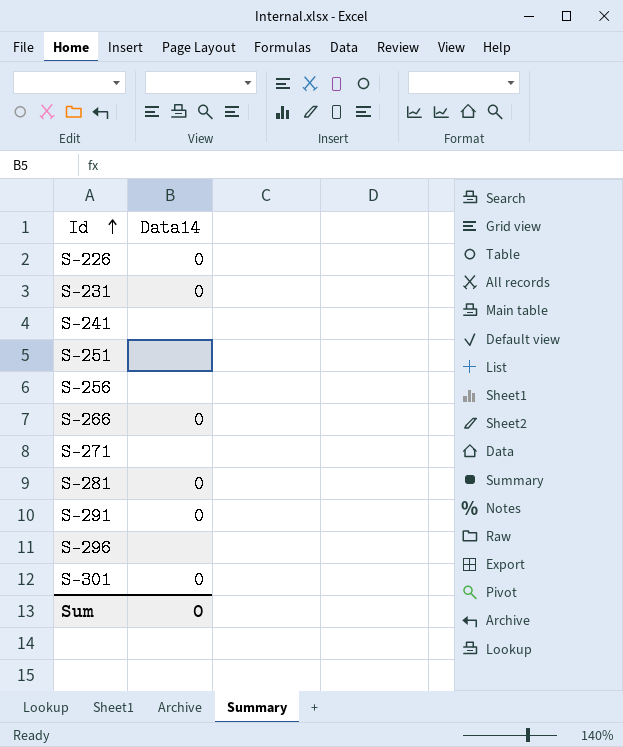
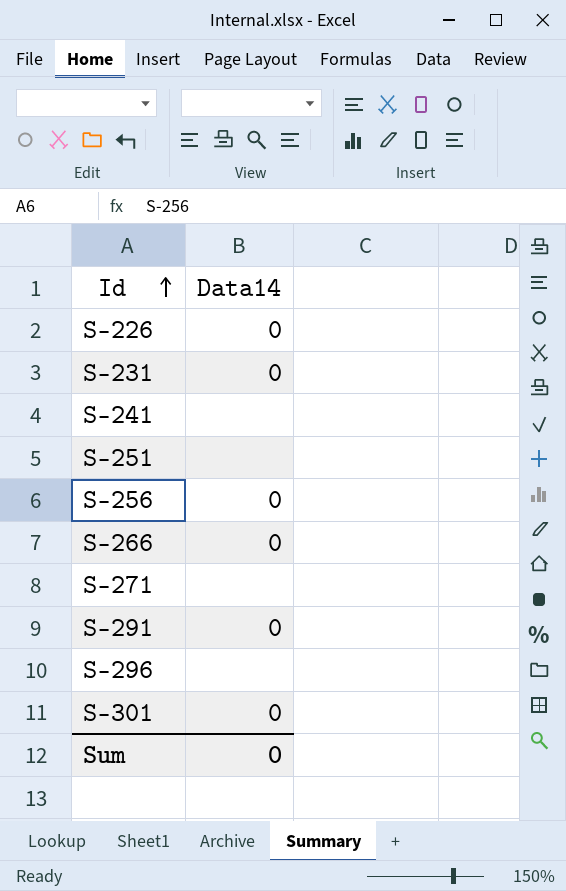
row S-281: 0 -> none
S-256 | Data14: none -> 0

